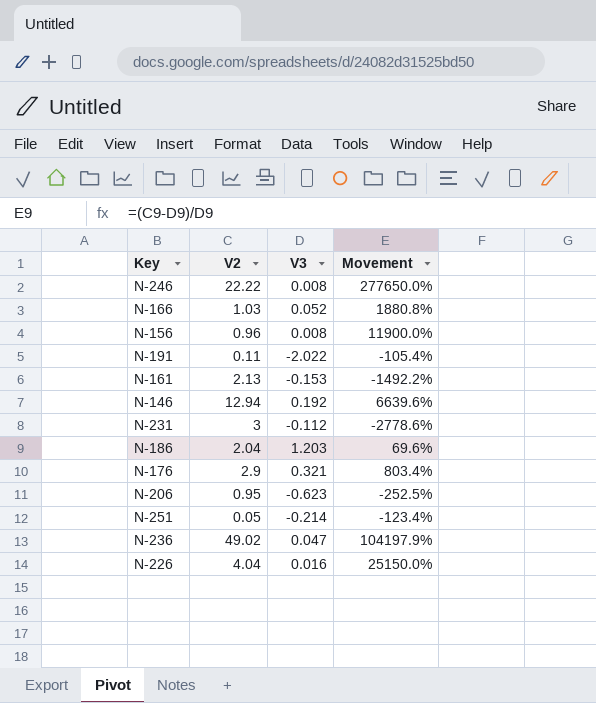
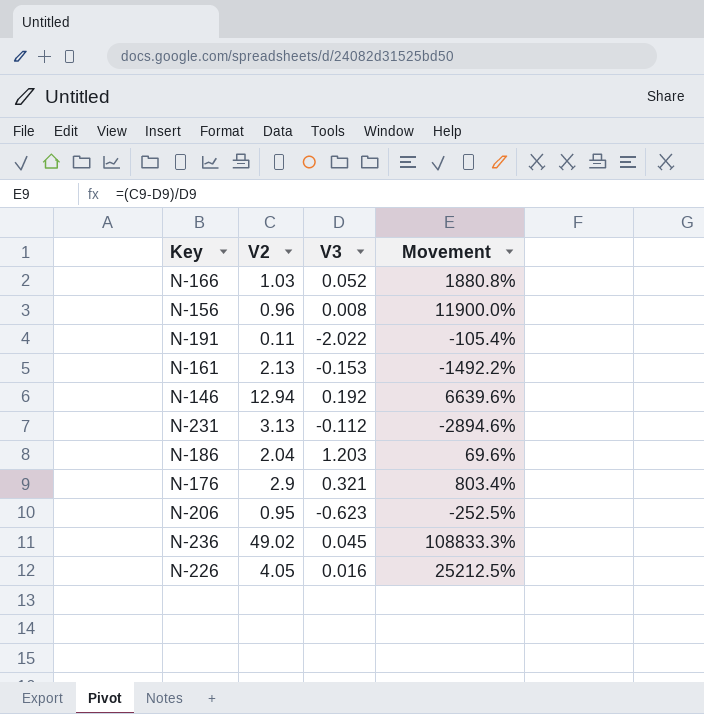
row N-246: 22.22 | 0.008 | 277650.0% -> none
row N-251: 0.05 | -0.214 | -123.4% -> none
N-231 | V2: 3 -> 3.13
N-231 | Movement: -2778.6% -> -2894.6%
N-236 | V3: 0.047 -> 0.045
N-236 | Movement: 104197.9% -> 108833.3%
N-226 | V2: 4.04 -> 4.05
N-226 | Movement: 25150.0% -> 25212.5%

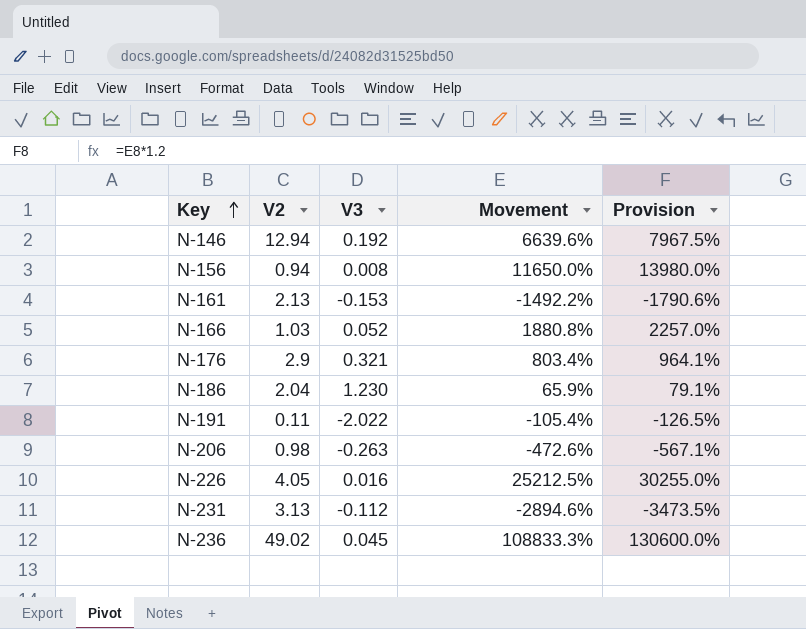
row order: none -> Key ascending
column Provision | formula: none -> [Movement] * 1.2
N-156 | V2: 0.96 -> 0.94
N-156 | Movement: 11900.0% -> 11650.0%
N-186 | V3: 1.203 -> 1.230
N-186 | Movement: 69.6% -> 65.9%
N-206 | V2: 0.95 -> 0.98
N-206 | V3: -0.623 -> -0.263
N-206 | Movement: -252.5% -> -472.6%

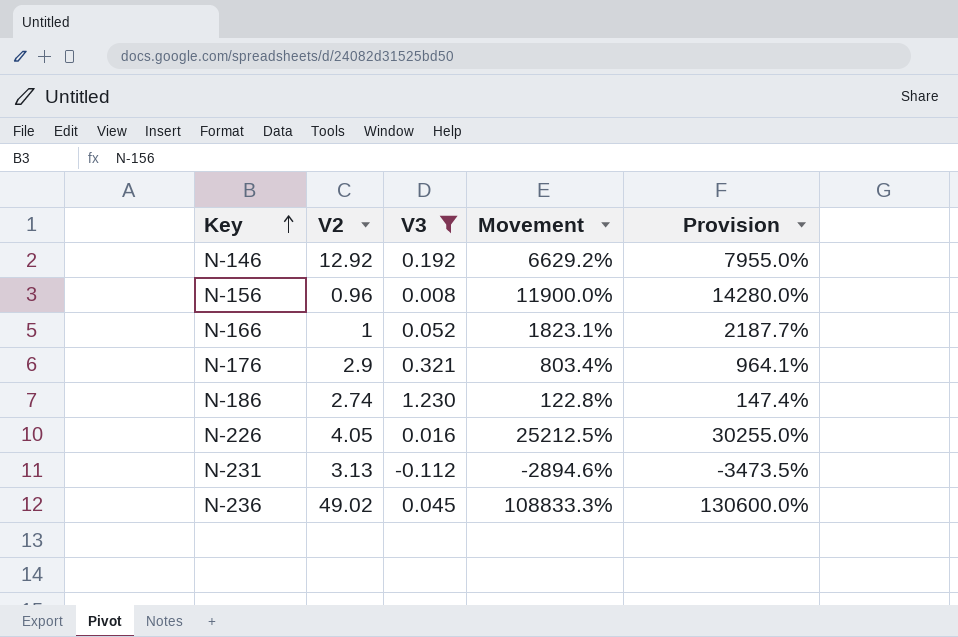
filter: none -> V3 >= -0.112
N-146 | V2: 12.94 -> 12.92
N-146 | Movement: 6639.6% -> 6629.2%
N-146 | Provision: 7967.5% -> 7955.0%
N-156 | V2: 0.94 -> 0.96
N-156 | Movement: 11650.0% -> 11900.0%
N-156 | Provision: 13980.0% -> 14280.0%
N-166 | V2: 1.03 -> 1
N-166 | Movement: 1880.8% -> 1823.1%
N-166 | Provision: 2257.0% -> 2187.7%
N-186 | V2: 2.04 -> 2.74
N-186 | Movement: 65.9% -> 122.8%
N-186 | Provision: 79.1% -> 147.4%

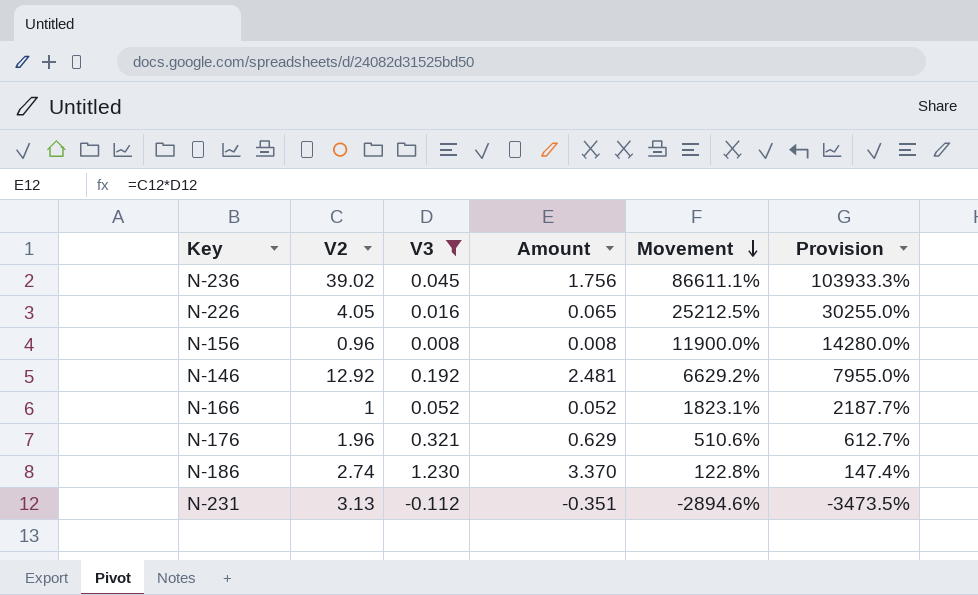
row order: Key ascending -> Movement descending
column Amount | formula: none -> [V2] * [V3]
N-236 | V2: 49.02 -> 39.02
N-236 | Movement: 108833.3% -> 86611.1%
N-236 | Provision: 130600.0% -> 103933.3%
N-176 | V2: 2.9 -> 1.96
N-176 | Movement: 803.4% -> 510.6%
N-176 | Provision: 964.1% -> 612.7%

